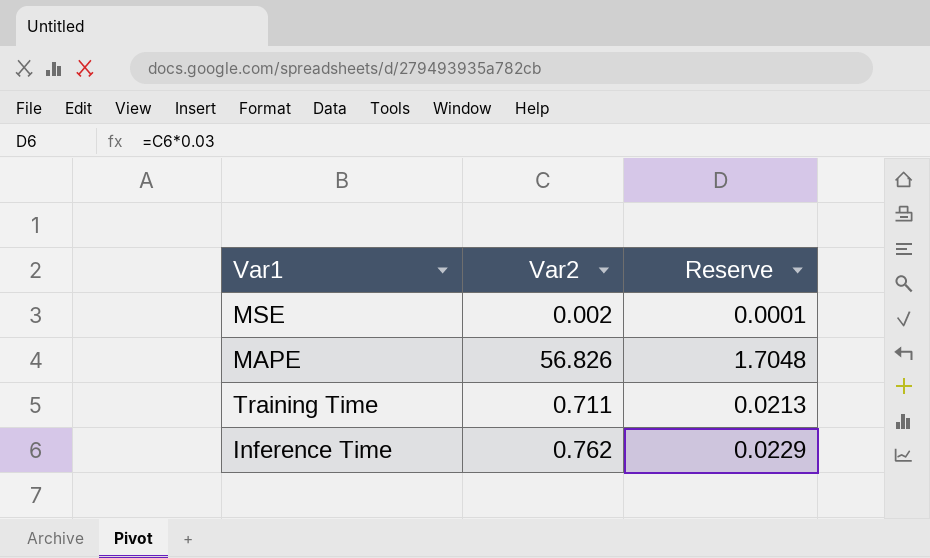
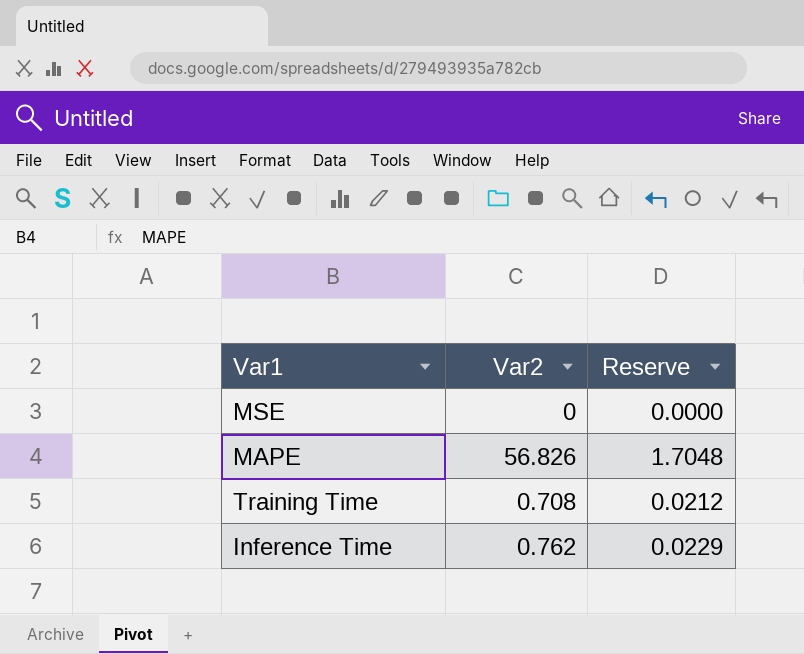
MSE | Var2: 0.002 -> 0
MSE | Reserve: 0.0001 -> 0.0000
Training Time | Var2: 0.711 -> 0.708
Training Time | Reserve: 0.0213 -> 0.0212

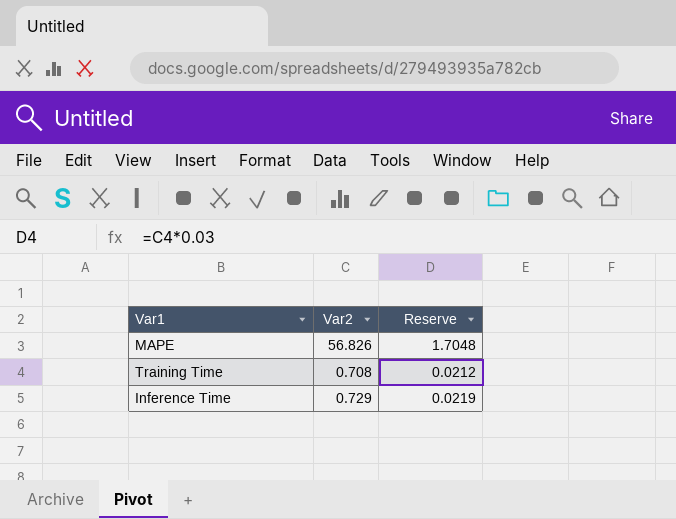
row MSE: 0 | 0.0000 -> none
Inference Time | Var2: 0.762 -> 0.729
Inference Time | Reserve: 0.0229 -> 0.0219

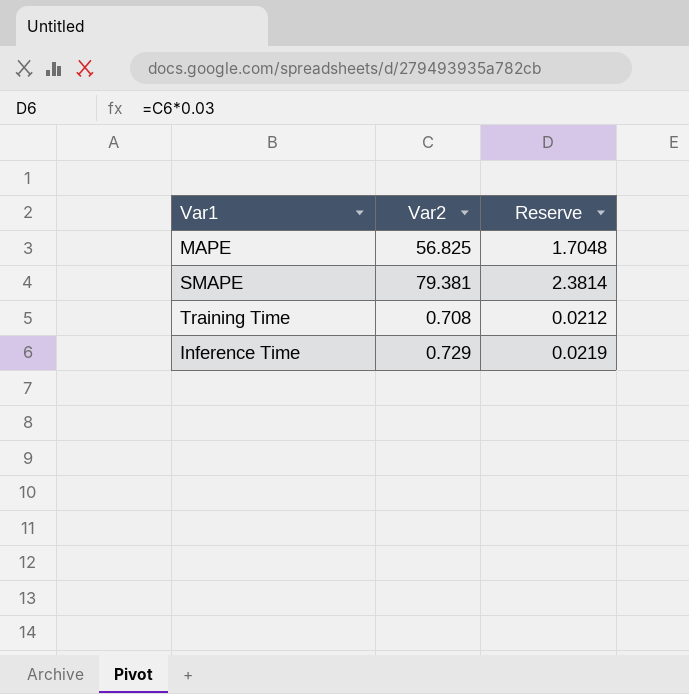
MAPE | Var2: 56.826 -> 56.825
row SMAPE: none -> 79.381 | 2.3814

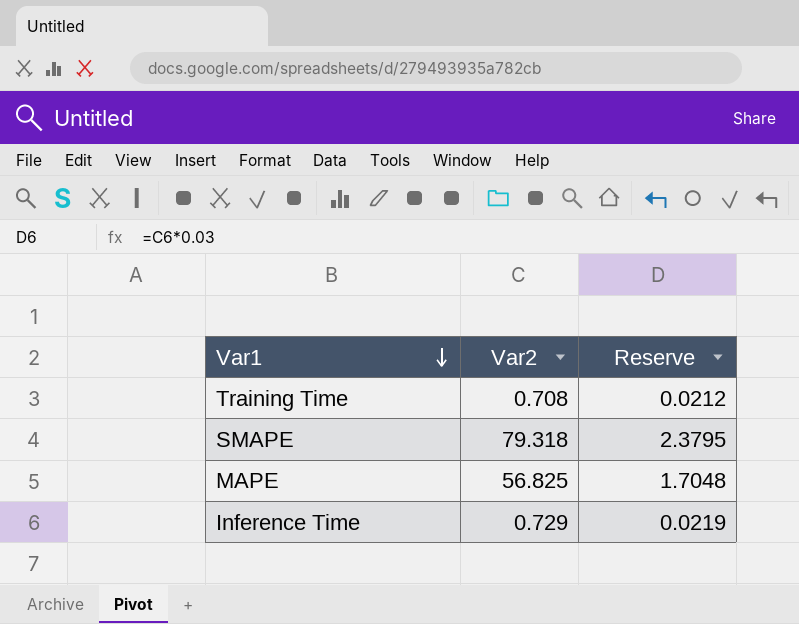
row order: none -> Var1 descending
SMAPE | Var2: 79.381 -> 79.318
SMAPE | Reserve: 2.3814 -> 2.3795

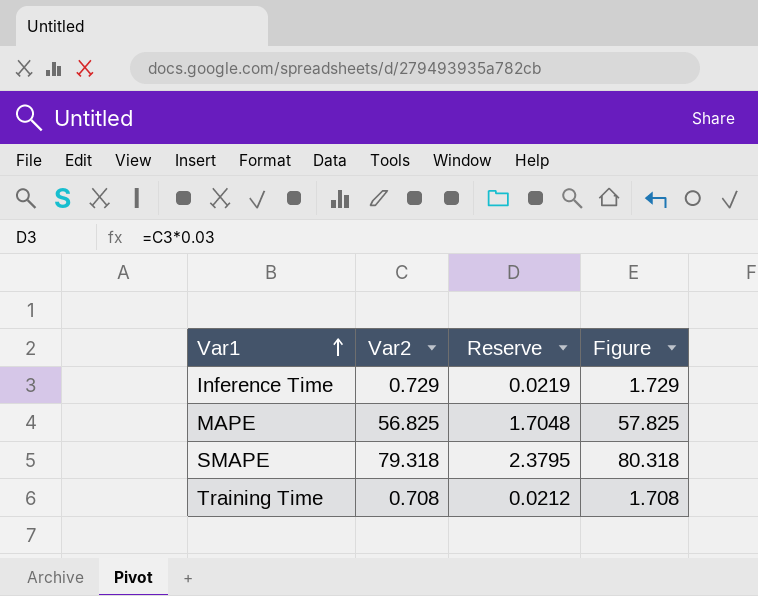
row order: Var1 descending -> Var1 ascending
column Figure | formula: none -> [Var2] + 1

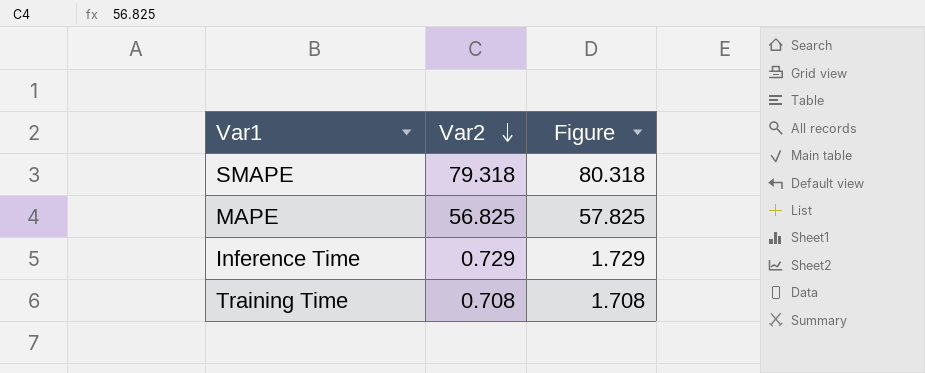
row order: Var1 ascending -> Var2 descending
column Reserve | formula: [Var2] * 0.03 -> none

